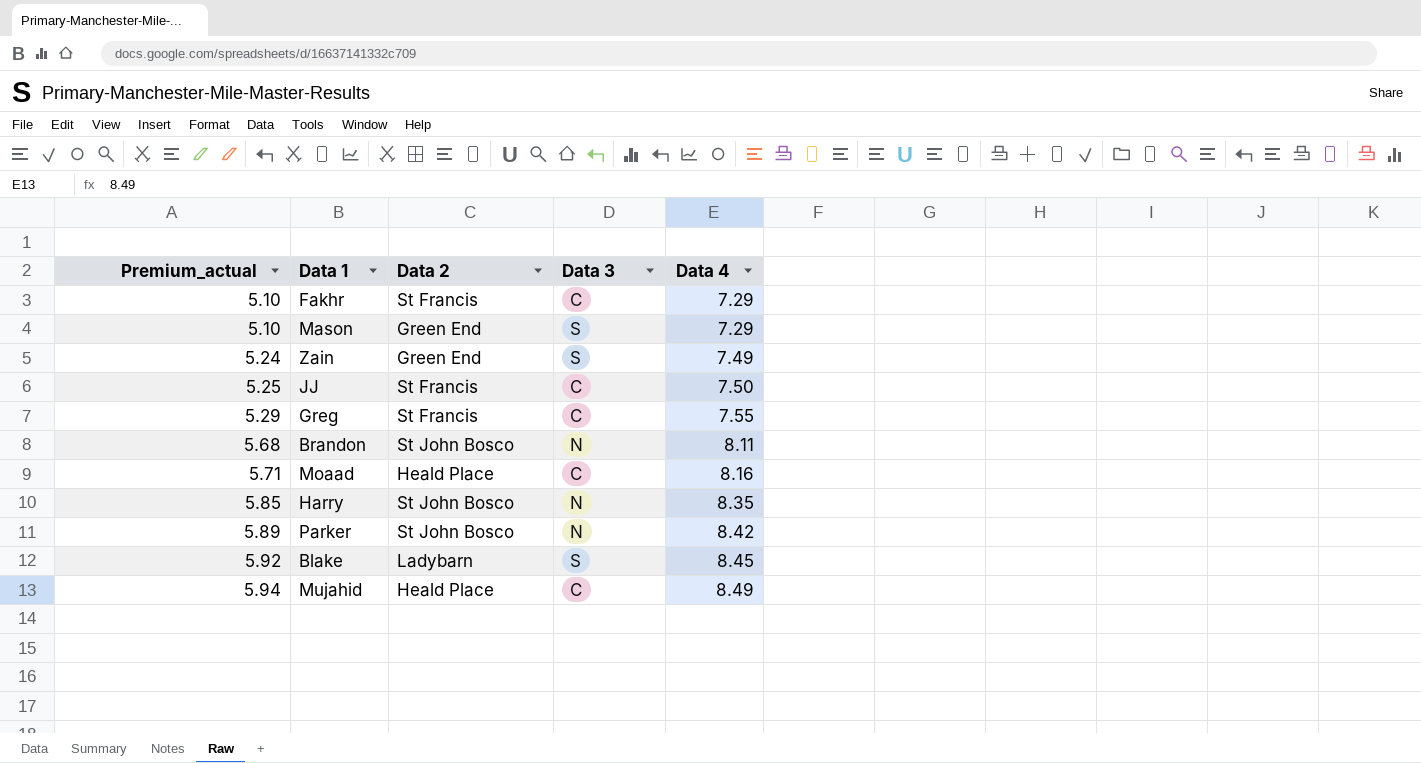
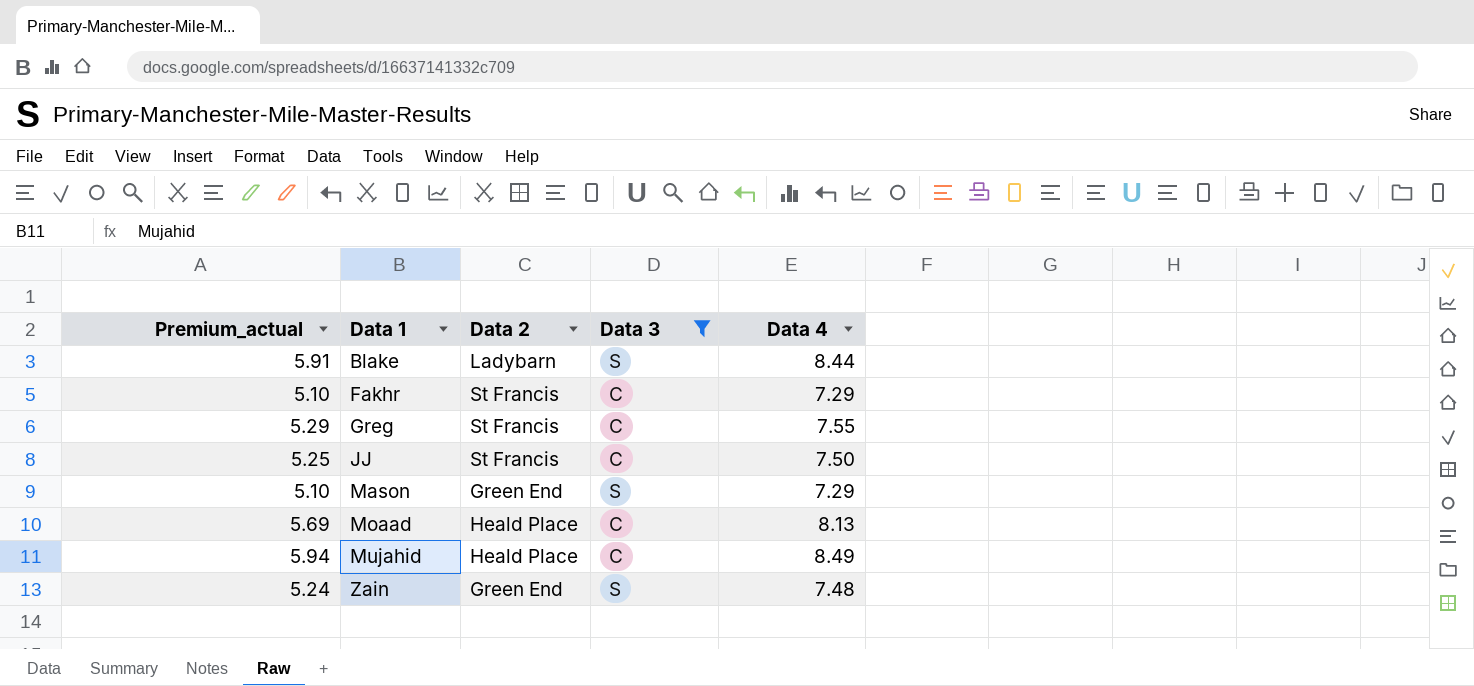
filter: none -> Data 3 != N
row order: Premium_actual ascending -> Data 1 ascending
Blake | Premium_actual: 5.92 -> 5.91
Blake | Data 4: 8.45 -> 8.44
Moaad | Premium_actual: 5.71 -> 5.69
Moaad | Data 4: 8.16 -> 8.13
Zain | Data 4: 7.49 -> 7.48

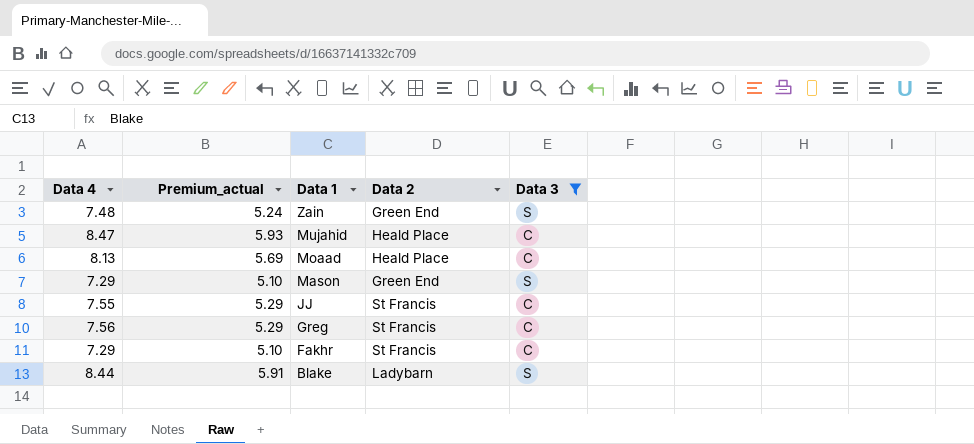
row order: Data 1 ascending -> Data 1 descending
column Data 4 | position: 5 -> 1
Mujahid | Data 4: 8.49 -> 8.47
Mujahid | Premium_actual: 5.94 -> 5.93
JJ | Data 4: 7.50 -> 7.55
JJ | Premium_actual: 5.25 -> 5.29
Greg | Data 4: 7.55 -> 7.56

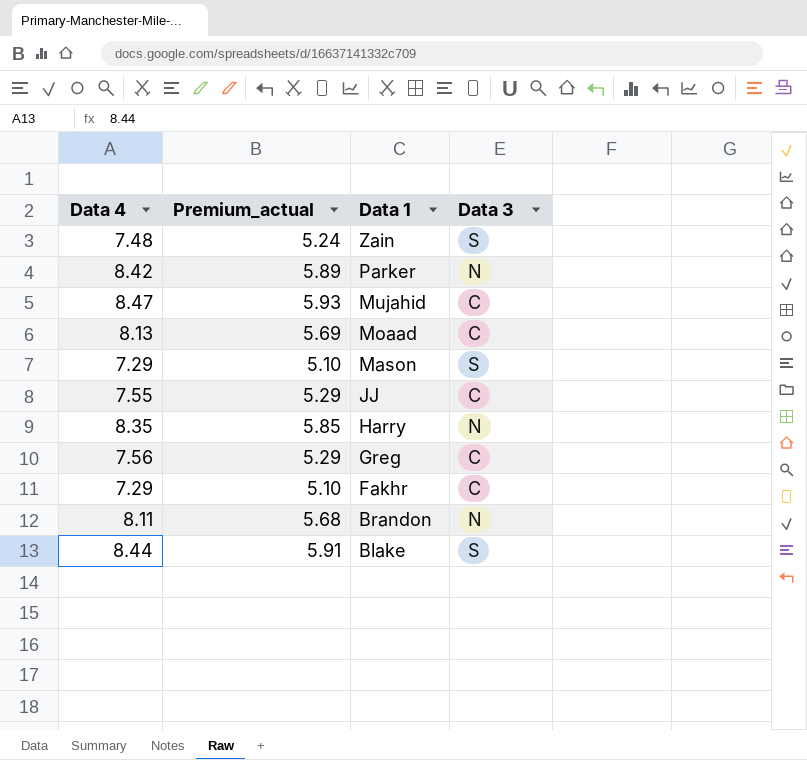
filter: Data 3 != N -> none
column Data 2 | position: 4 -> none

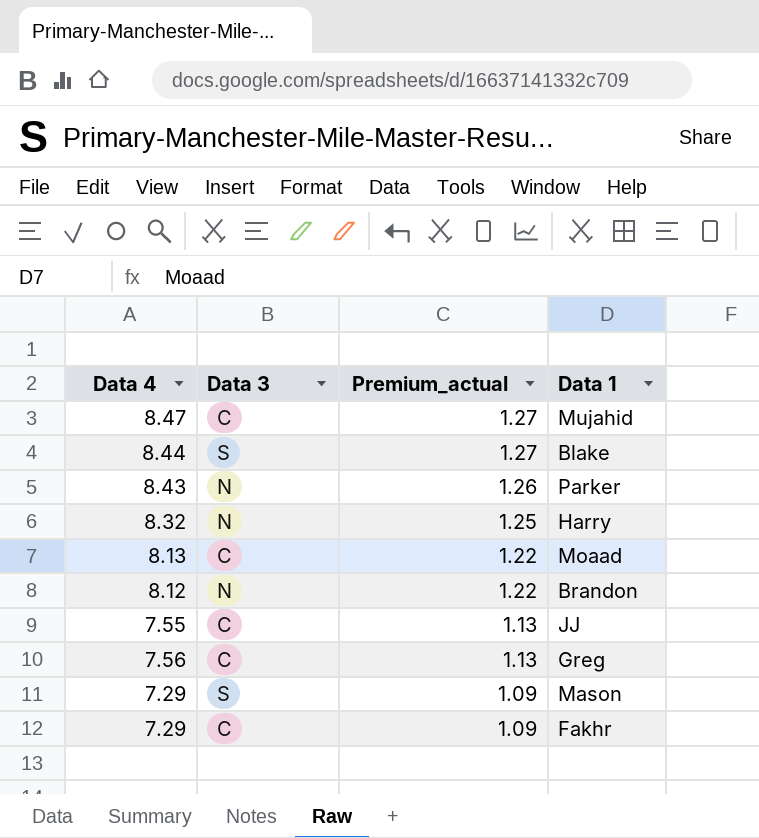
row order: Data 1 descending -> Premium_actual descending
column Data 3 | position: 4 -> 2
column Premium_actual | formula: [Data 4] * 0.7 -> [Data 4] * 0.15
row Zain: 7.48 | 5.24 | S -> none
Parker | Data 4: 8.42 -> 8.43
Harry | Data 4: 8.35 -> 8.32
Brandon | Data 4: 8.11 -> 8.12

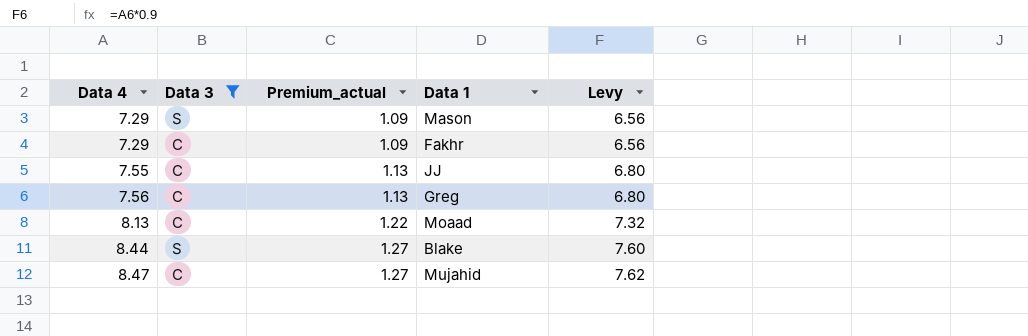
filter: none -> Data 3 != N
row order: Premium_actual descending -> Data 4 ascending
column Levy | formula: none -> [Data 4] * 0.9

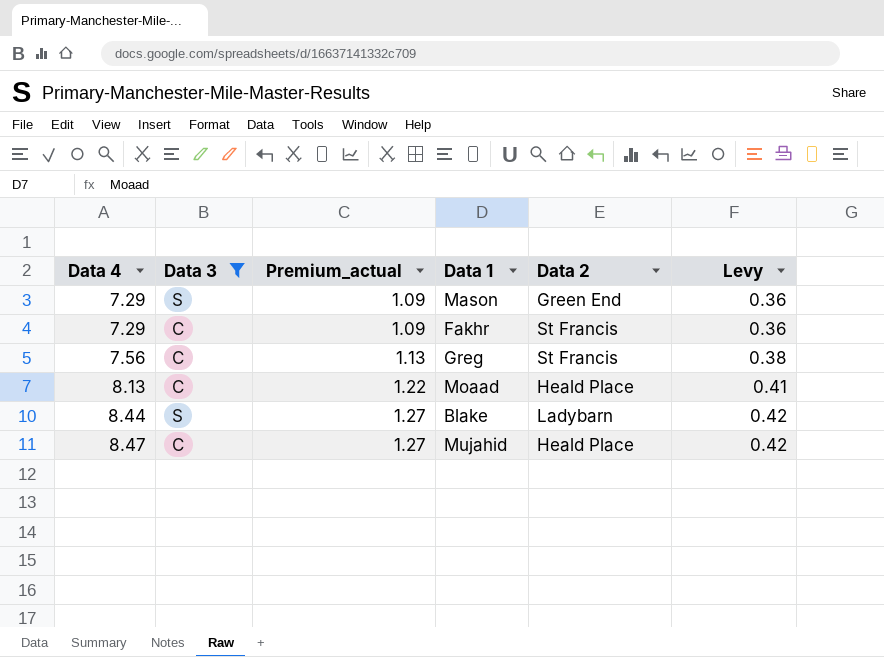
column Data 2 | position: none -> 5
column Levy | formula: [Data 4] * 0.9 -> [Data 4] * 0.05
row JJ: 7.55 | C | 1.13 | 6.80 -> none

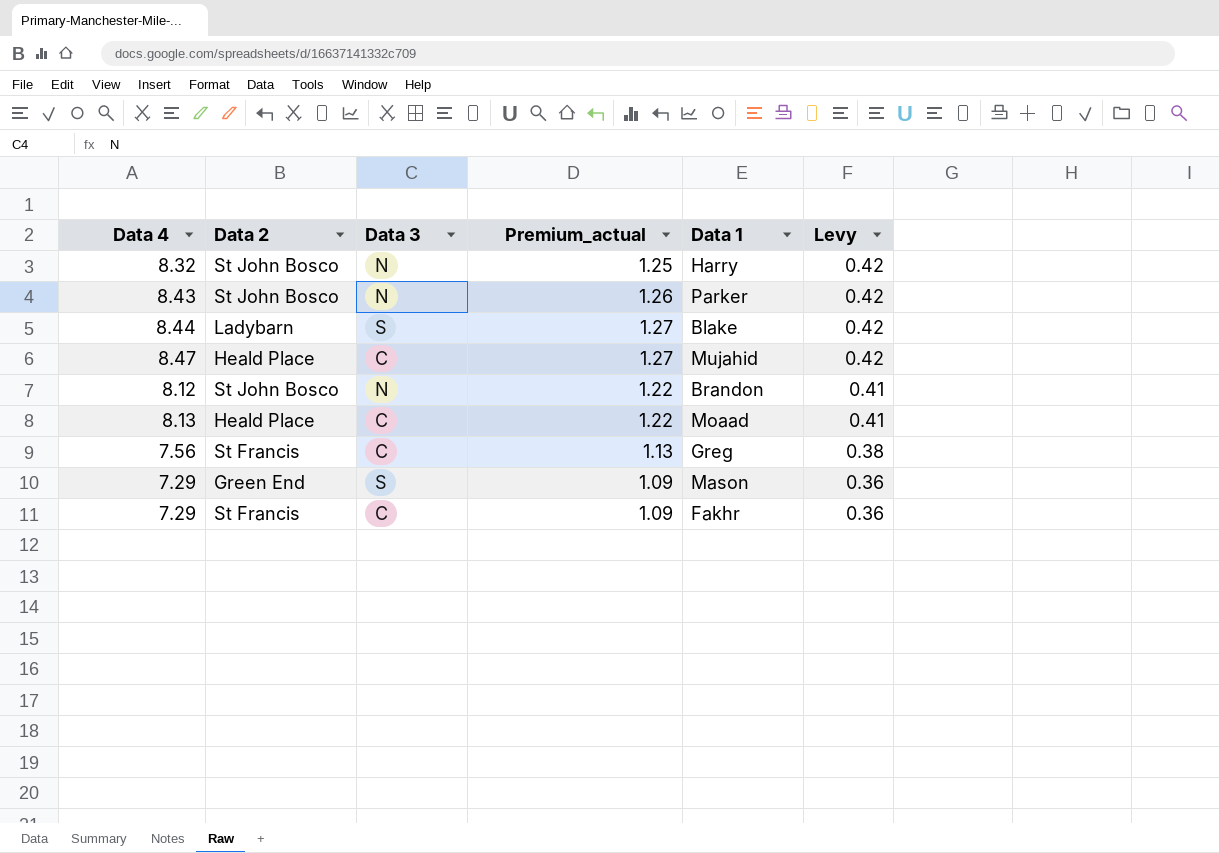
filter: Data 3 != N -> none
row order: Data 4 ascending -> Levy descending
column Data 2 | position: 5 -> 2

